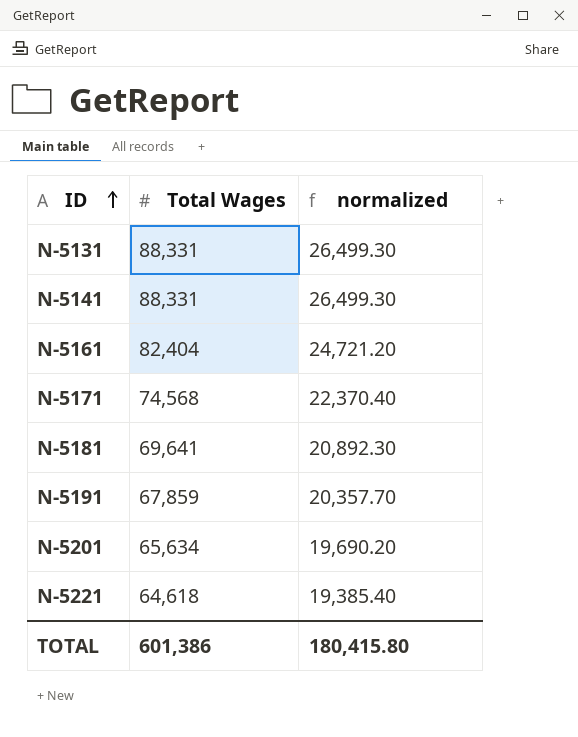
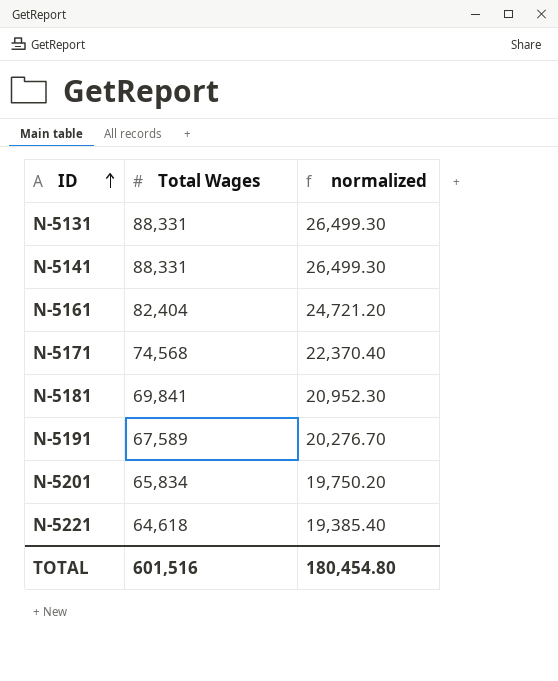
N-5181 | Total Wages: 69,641 -> 69,841
N-5181 | normalized: 20,892.30 -> 20,952.30
N-5191 | Total Wages: 67,859 -> 67,589
N-5191 | normalized: 20,357.70 -> 20,276.70
N-5201 | Total Wages: 65,634 -> 65,834
N-5201 | normalized: 19,690.20 -> 19,750.20
TOTAL | Total Wages: 601,386 -> 601,516
TOTAL | normalized: 180,415.80 -> 180,454.80

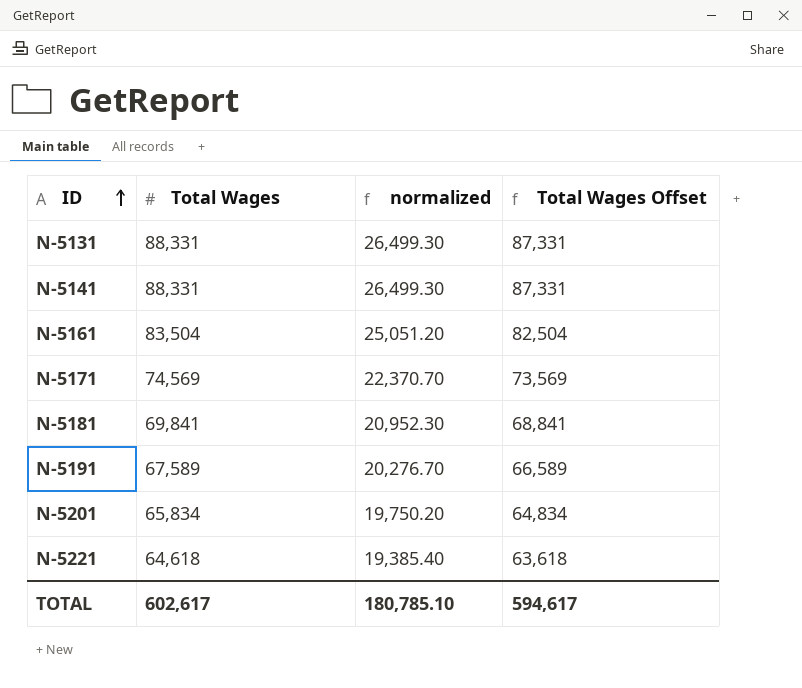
column Total Wages Offset | formula: none -> [Total Wages] - 1000
N-5161 | Total Wages: 82,404 -> 83,504
N-5161 | normalized: 24,721.20 -> 25,051.20
N-5171 | Total Wages: 74,568 -> 74,569
N-5171 | normalized: 22,370.40 -> 22,370.70
TOTAL | Total Wages: 601,516 -> 602,617
TOTAL | normalized: 180,454.80 -> 180,785.10

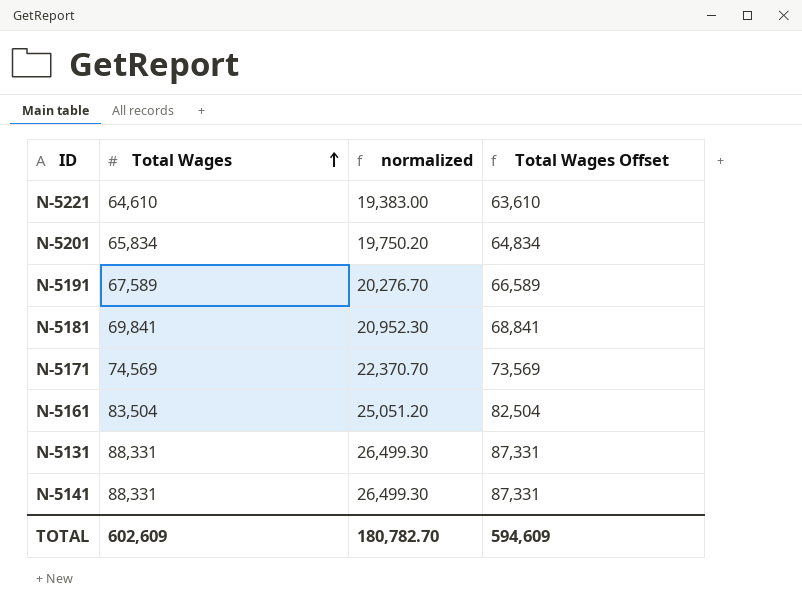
row order: ID ascending -> Total Wages ascending
N-5221 | Total Wages: 64,618 -> 64,610
N-5221 | normalized: 19,385.40 -> 19,383.00
N-5221 | Total Wages Offset: 63,618 -> 63,610
TOTAL | Total Wages: 602,617 -> 602,609
TOTAL | normalized: 180,785.10 -> 180,782.70
TOTAL | Total Wages Offset: 594,617 -> 594,609

